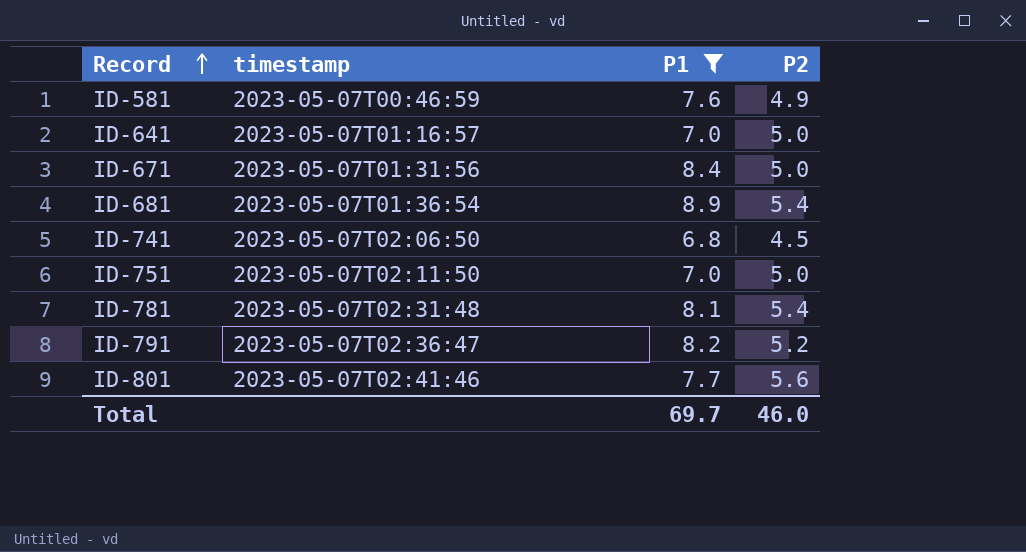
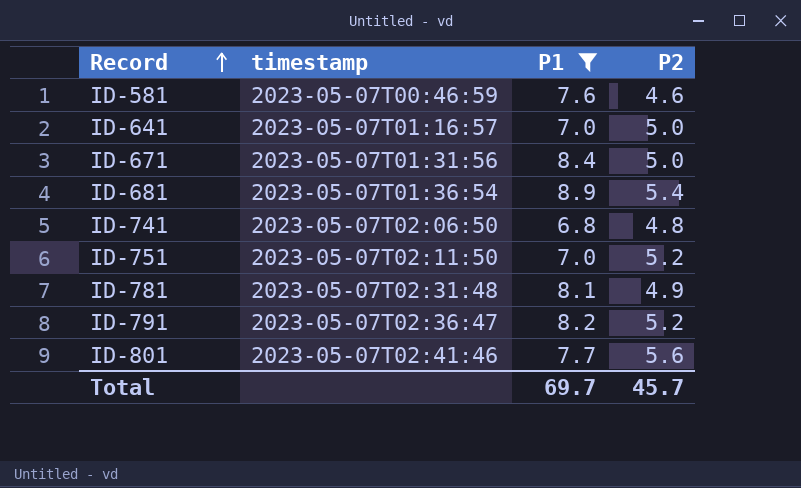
ID-581 | P2: 4.9 -> 4.6
ID-741 | P2: 4.5 -> 4.8
ID-751 | P2: 5.0 -> 5.2
ID-781 | P2: 5.4 -> 4.9
Total | P2: 46.0 -> 45.7

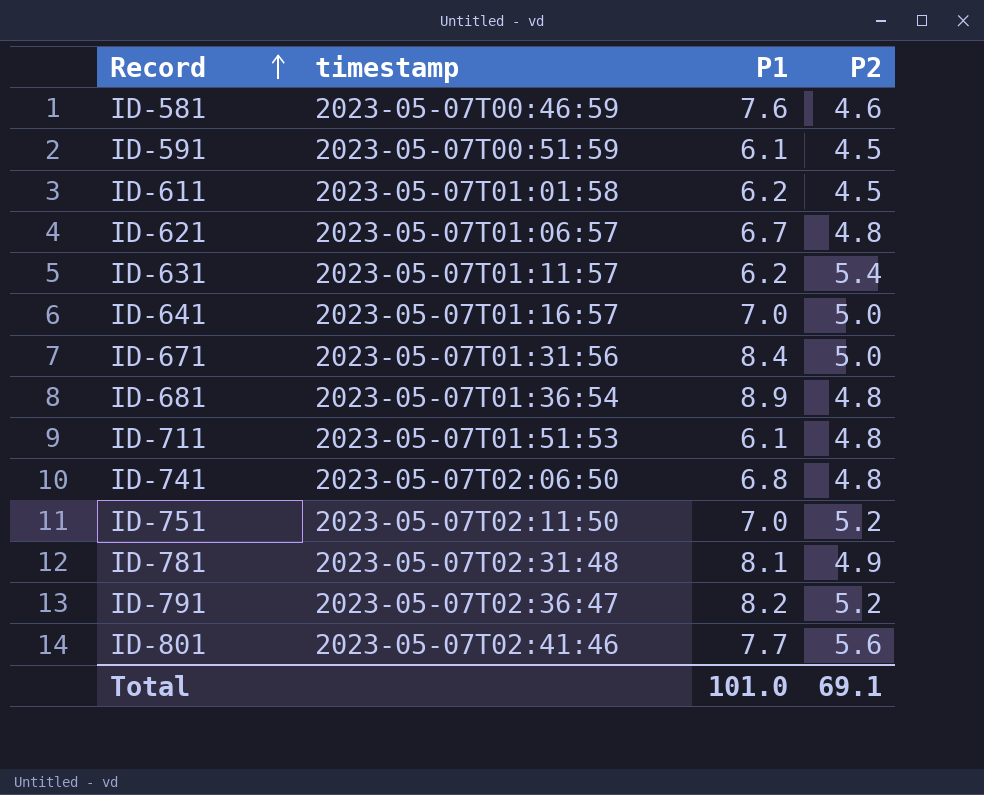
filter: P1 >= 6.8 -> none
ID-681 | P2: 5.4 -> 4.8
Total | P1: 69.7 -> 101.0
Total | P2: 45.7 -> 69.1

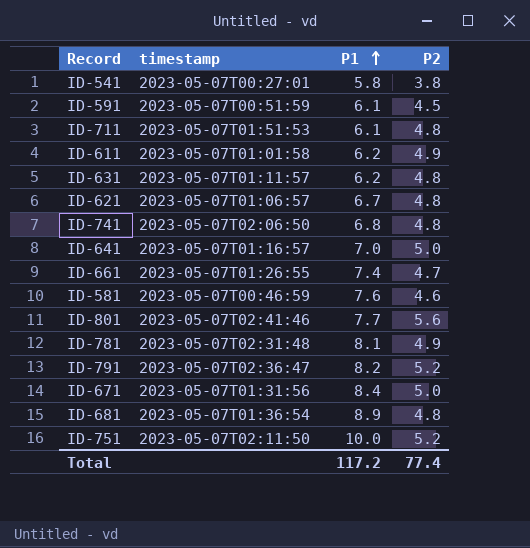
row order: Record ascending -> P1 ascending
row ID-541: none -> 2023-05-07T00:27:01 | 5.8 | 3.8
ID-611 | P2: 4.5 -> 4.9
ID-631 | P2: 5.4 -> 4.8
row ID-661: none -> 2023-05-07T01:26:55 | 7.4 | 4.7
ID-751 | P1: 7.0 -> 10.0
Total | P1: 101.0 -> 117.2
Total | P2: 69.1 -> 77.4

